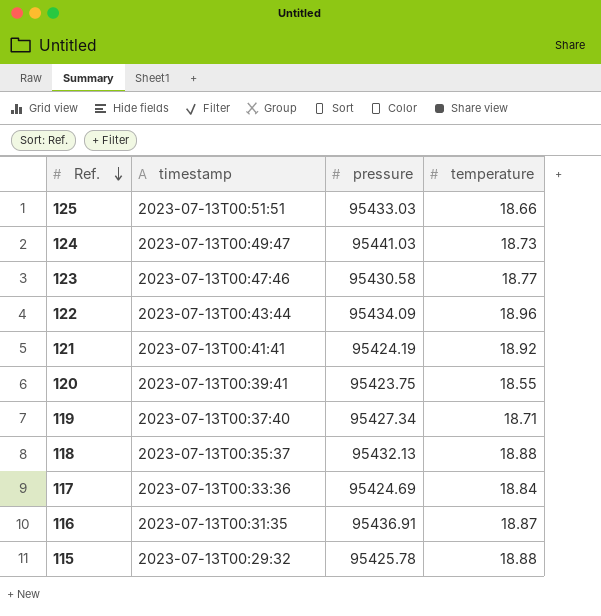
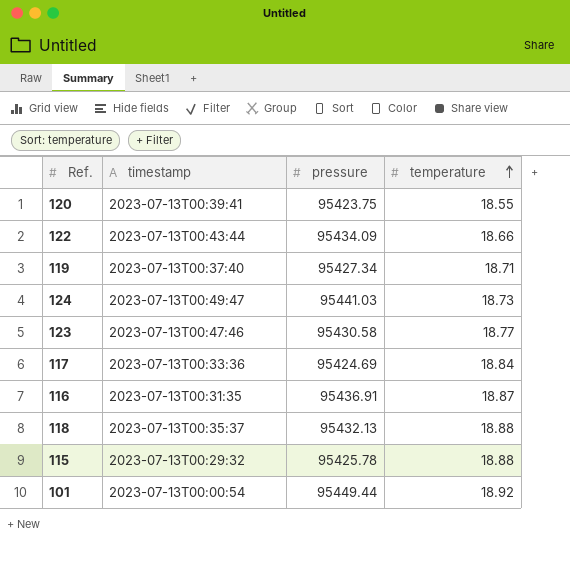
row order: Ref. descending -> temperature ascending
row 125: 2023-07-13T00:51:51 | 95433.03 | 18.66 -> none
row 121: 2023-07-13T00:41:41 | 95424.19 | 18.92 -> none
122 | temperature: 18.96 -> 18.66
row 101: none -> 2023-07-13T00:00:54 | 95449.44 | 18.92

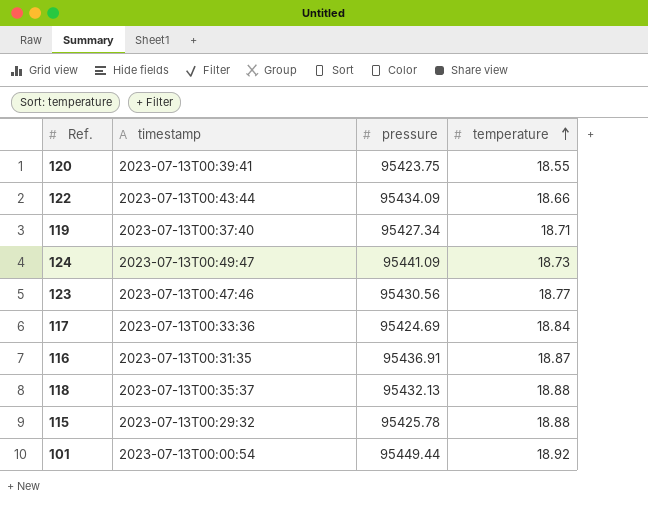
124 | pressure: 95441.03 -> 95441.09
123 | pressure: 95430.58 -> 95430.56

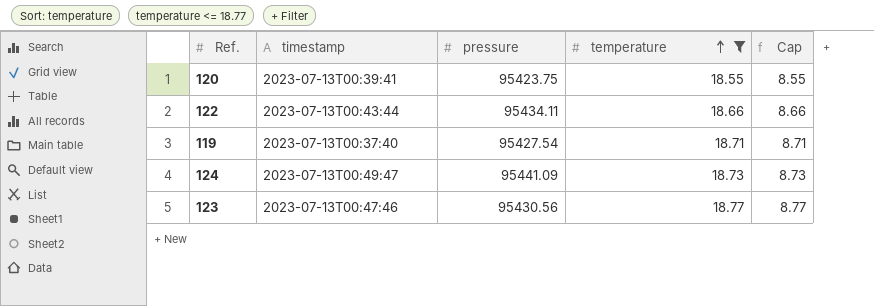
filter: none -> temperature <= 18.77
column Cap | formula: none -> [temperature] - 10
122 | pressure: 95434.09 -> 95434.11
119 | pressure: 95427.34 -> 95427.54

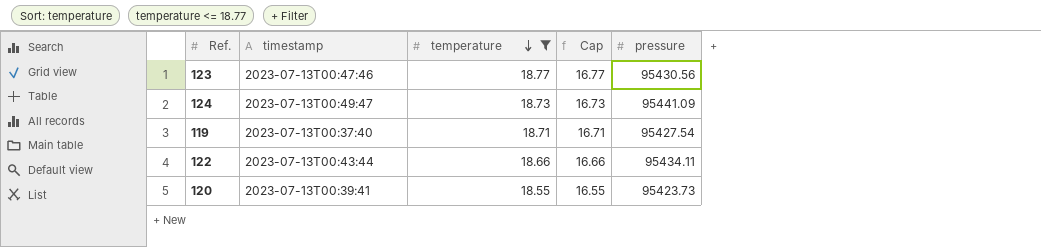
row order: temperature ascending -> temperature descending
column Cap | formula: [temperature] - 10 -> [temperature] - 2
column pressure | position: 3 -> 5
120 | pressure: 95423.75 -> 95423.73

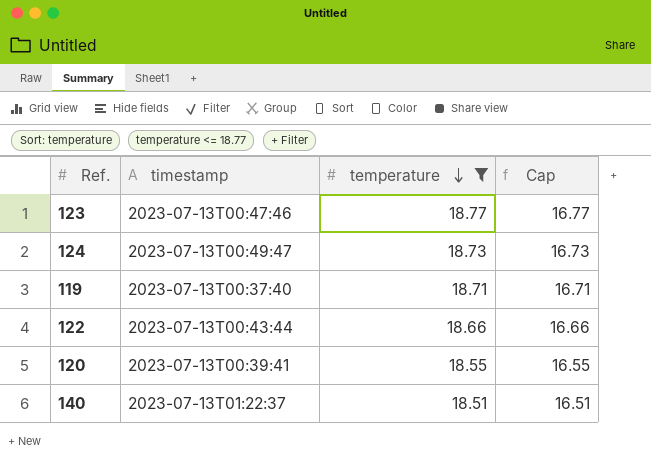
column pressure | position: 5 -> none
row 140: none -> 2023-07-13T01:22:37 | 18.51 | 16.51

